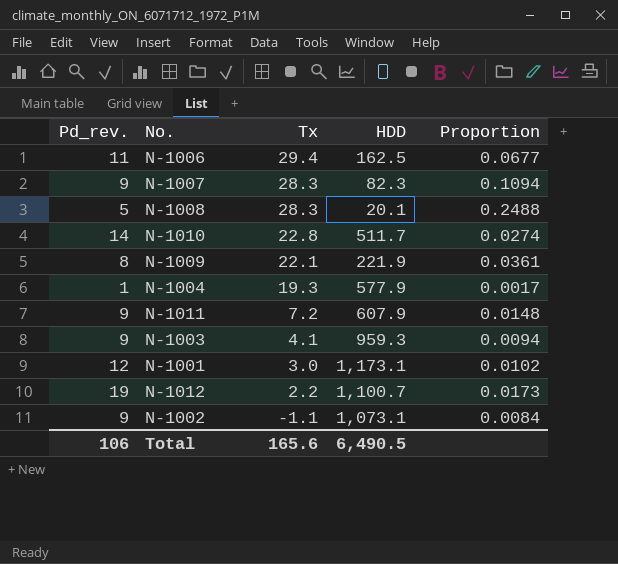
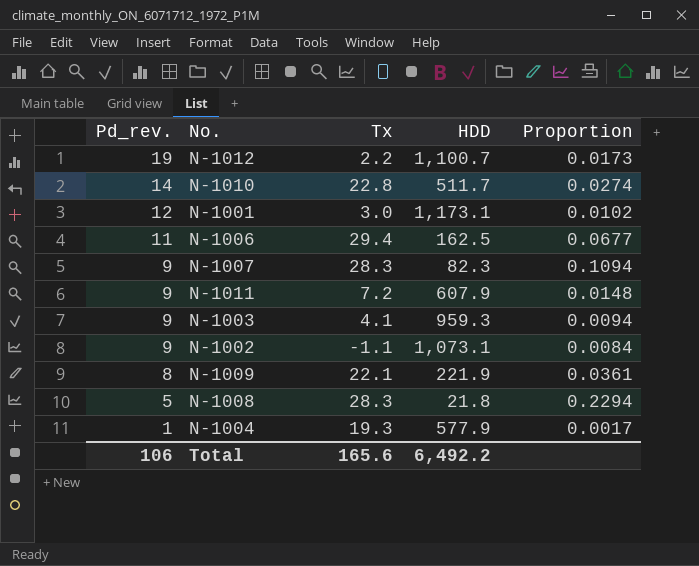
row order: Tx descending -> Pd_rev. descending
N-1008 | HDD: 20.1 -> 21.8
N-1008 | Proportion: 0.2488 -> 0.2294
Total | HDD: 6,490.5 -> 6,492.2

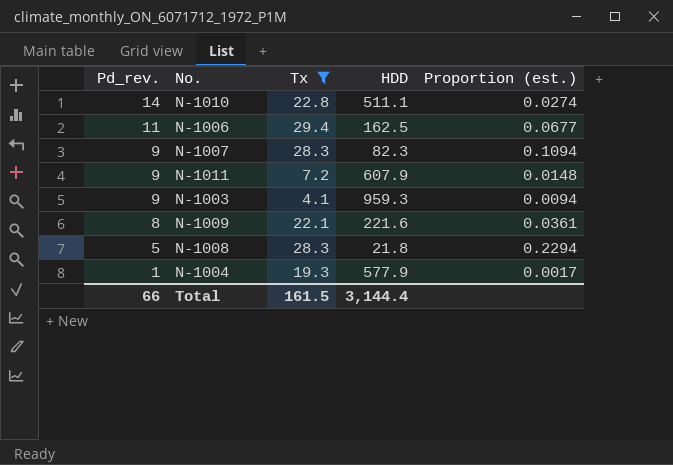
filter: none -> Tx >= 4.1
column name: Proportion -> Proportion (est.)
N-1010 | HDD: 511.7 -> 511.1
N-1009 | HDD: 221.9 -> 221.6
Total | Pd_rev.: 106 -> 66
Total | Tx: 165.6 -> 161.5
Total | HDD: 6,492.2 -> 3,144.4

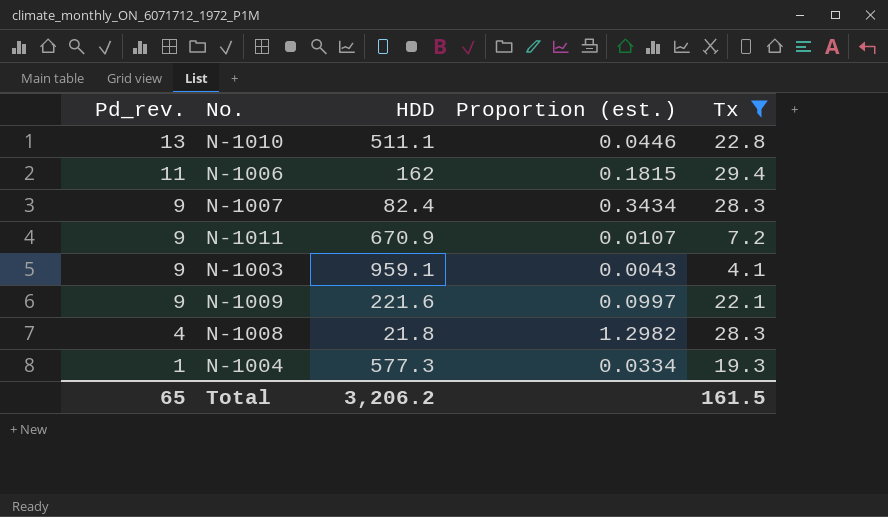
column Proportion (est.) | formula: [Pd_rev.] / [HDD] -> [Tx] / [HDD]
column Tx | position: 3 -> 5
N-1010 | Pd_rev.: 14 -> 13
N-1006 | HDD: 162.5 -> 162
N-1007 | HDD: 82.3 -> 82.4
N-1011 | HDD: 607.9 -> 670.9
N-1003 | HDD: 959.3 -> 959.1
N-1009 | Pd_rev.: 8 -> 9
N-1008 | Pd_rev.: 5 -> 4
N-1004 | HDD: 577.9 -> 577.3
Total | Pd_rev.: 66 -> 65
Total | HDD: 3,144.4 -> 3,206.2

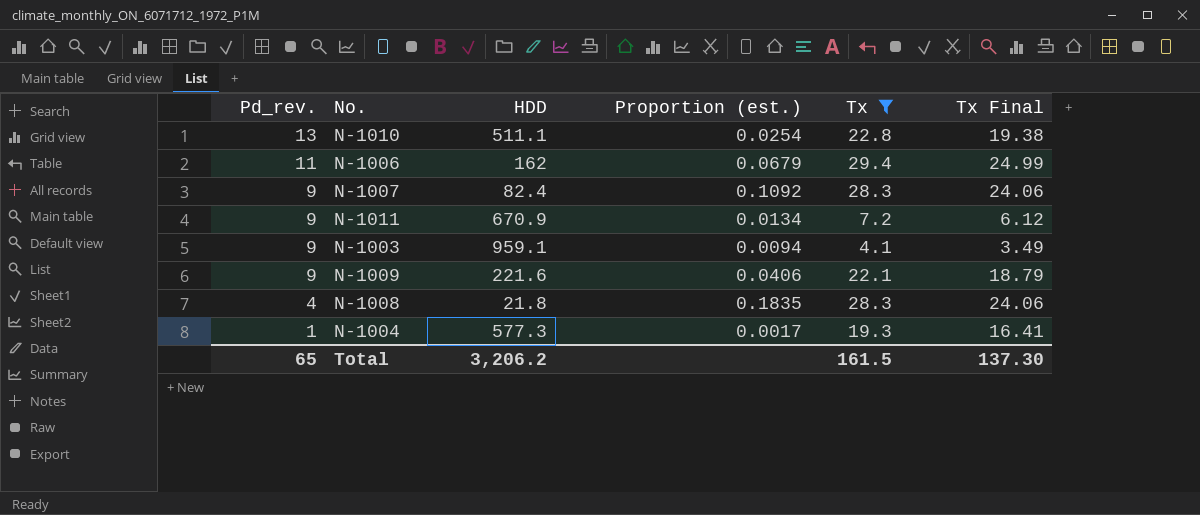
column Proportion (est.) | formula: [Tx] / [HDD] -> [Pd_rev.] / [HDD]
column Tx Final | formula: none -> [Tx] * 0.85

